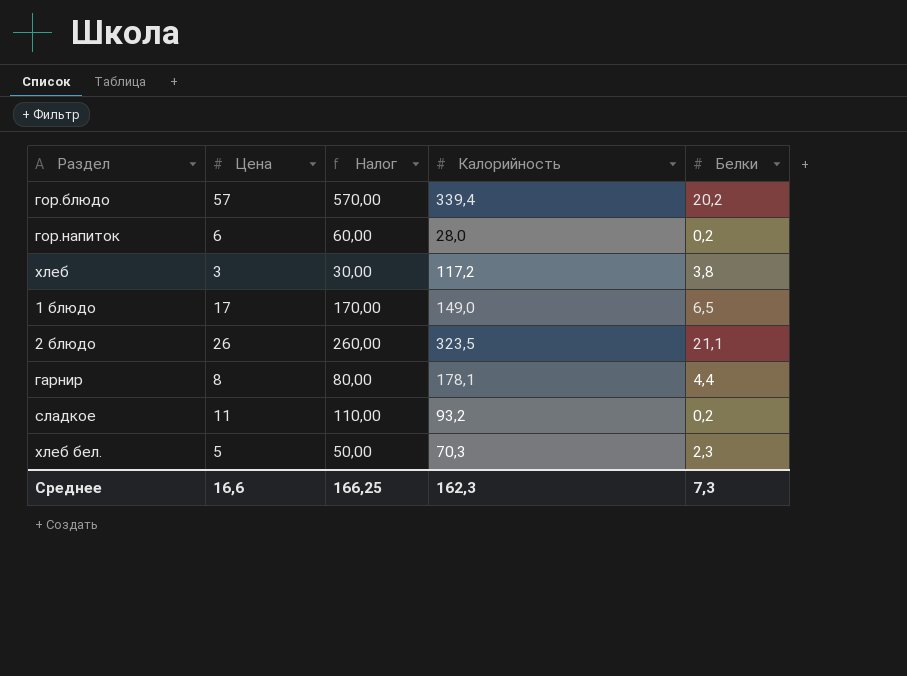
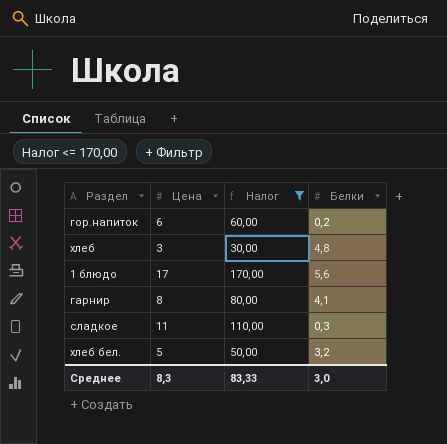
filter: none -> Налог <= 170,00
column Калорийность | position: 4 -> none
хлеб | Белки: 3,8 -> 4,8
1 блюдо | Белки: 6,5 -> 5,6
гарнир | Белки: 4,4 -> 4,1
сладкое | Белки: 0,2 -> 0,3
хлеб бел. | Белки: 2,3 -> 3,2
Среднее | Цена: 16,6 -> 8,3
Среднее | Налог: 166,25 -> 83,33
Среднее | Белки: 7,3 -> 3,0

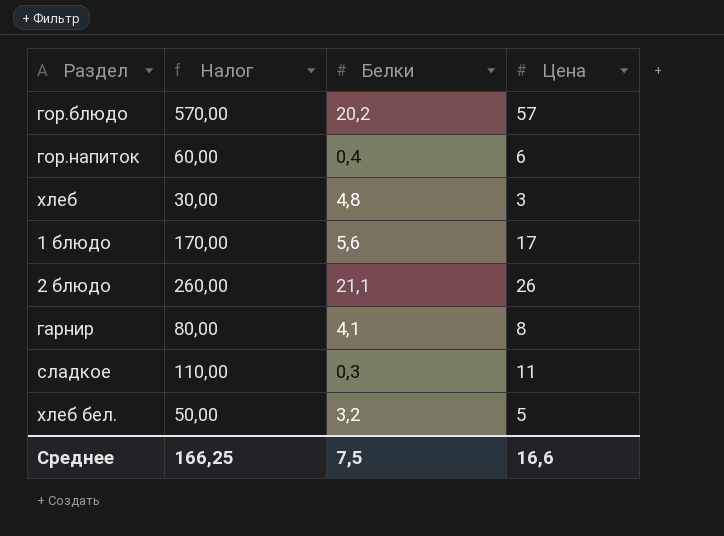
filter: Налог <= 170,00 -> none
column Цена | position: 2 -> 4
гор.напиток | Белки: 0,2 -> 0,4
Среднее | Налог: 83,33 -> 166,25
Среднее | Белки: 3,0 -> 7,5
Среднее | Цена: 8,3 -> 16,6

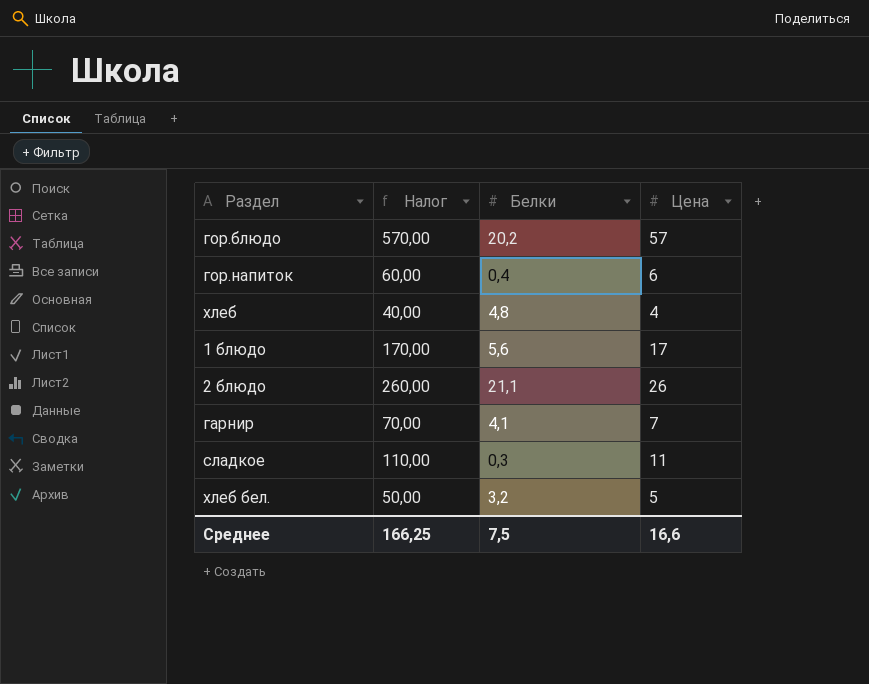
хлеб | Налог: 30,00 -> 40,00
хлеб | Цена: 3 -> 4
гарнир | Налог: 80,00 -> 70,00
гарнир | Цена: 8 -> 7

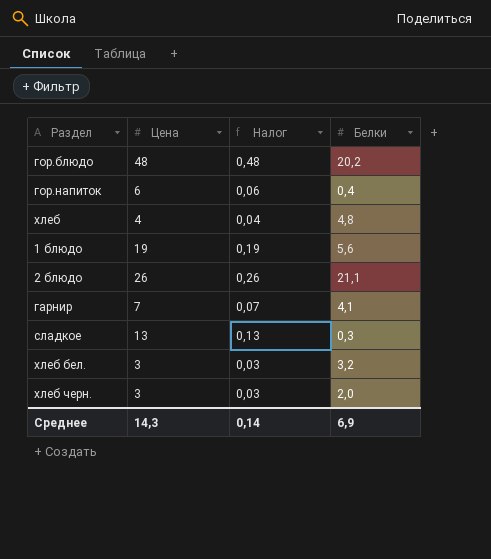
column Цена | position: 4 -> 2
column Налог | formula: [Цена] * 10 -> [Цена] * 0,01
гор.блюдо | Цена: 57 -> 48
1 блюдо | Цена: 17 -> 19
сладкое | Цена: 11 -> 13
хлеб бел. | Цена: 5 -> 3
row хлеб черн.: none -> 3 | 0,03 | 2,0
Среднее | Цена: 16,6 -> 14,3
Среднее | Налог: 166,25 -> 0,14
Среднее | Белки: 7,5 -> 6,9

